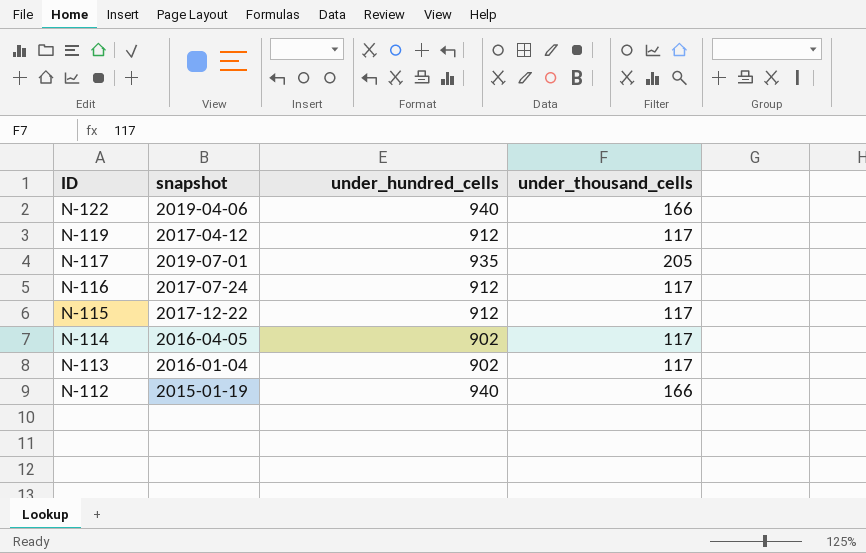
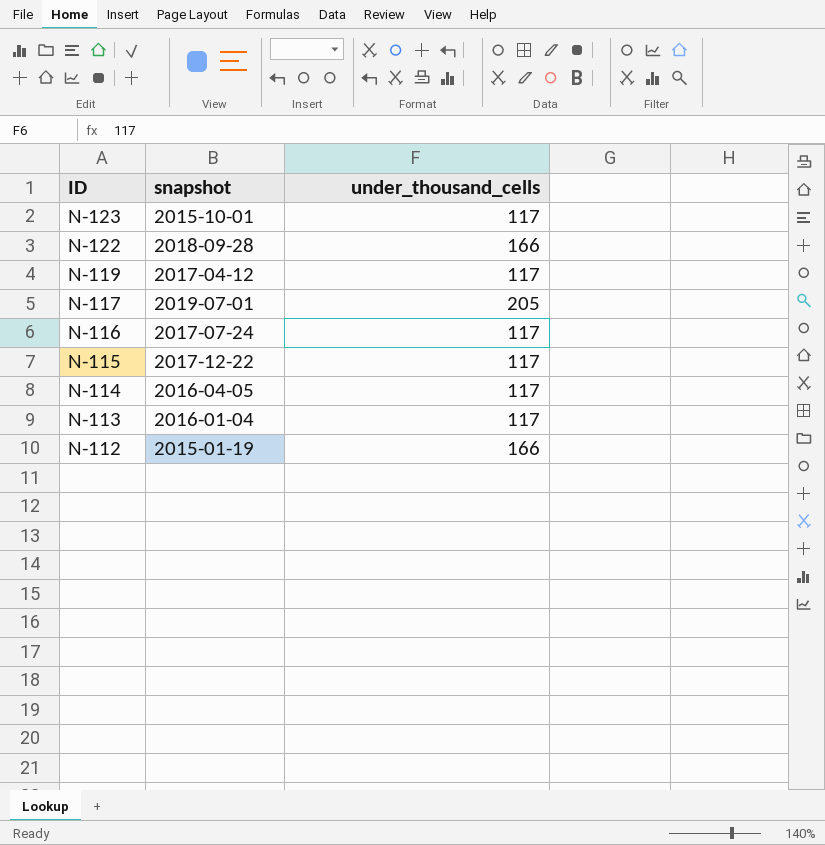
column under_hundred_cells | position: 3 -> none
row N-123: none -> 2015-10-01 | 117
N-122 | snapshot: 2019-04-06 -> 2018-09-28

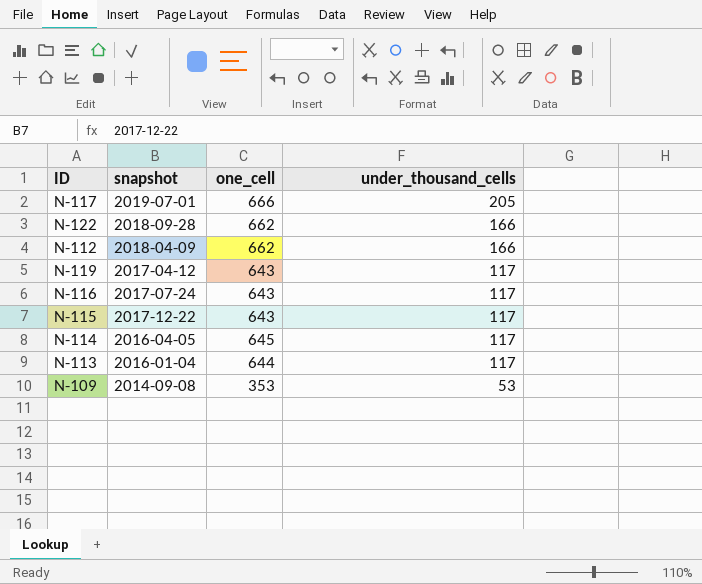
row order: ID descending -> under_thousand_cells descending
column one_cell | position: none -> 3
row N-123: 2015-10-01 | 117 -> none
N-112 | snapshot: 2015-01-19 -> 2018-04-09
row N-109: none -> 2014-09-08 | 353 | 53

